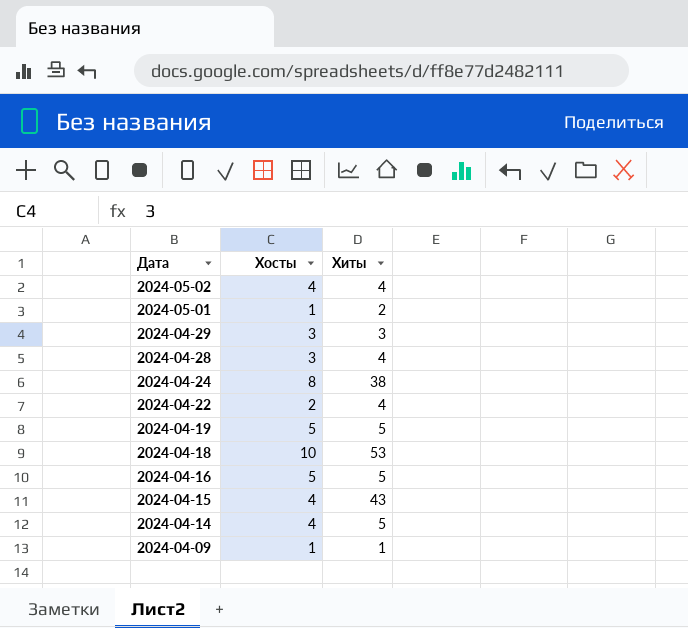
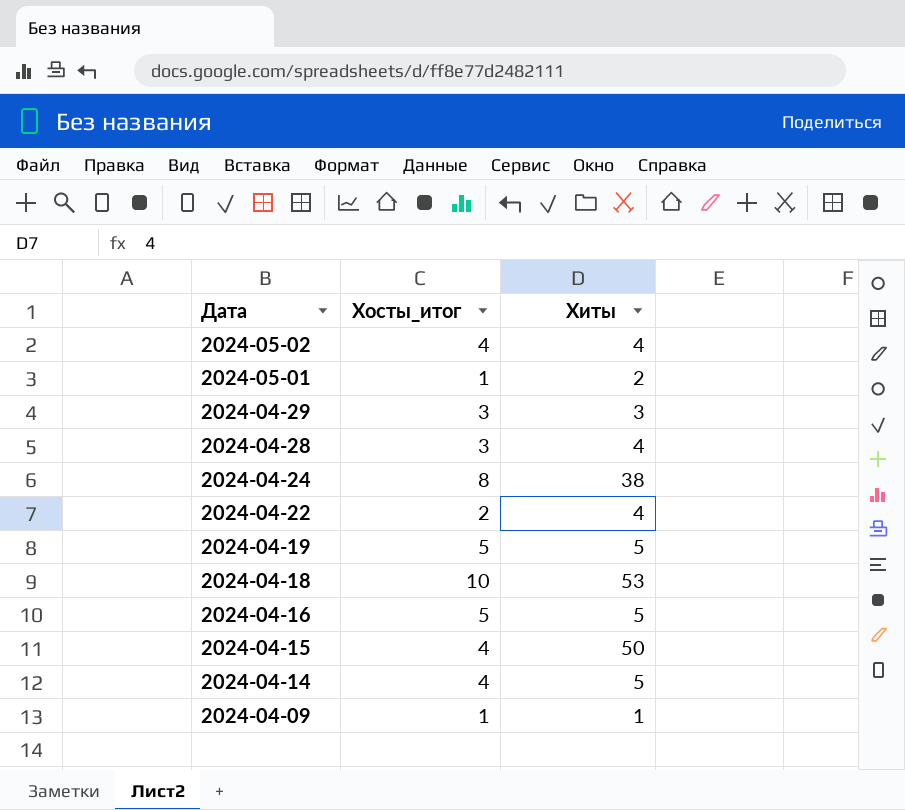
column name: Хосты -> Хосты_итог
2024-04-15 | Хиты: 43 -> 50

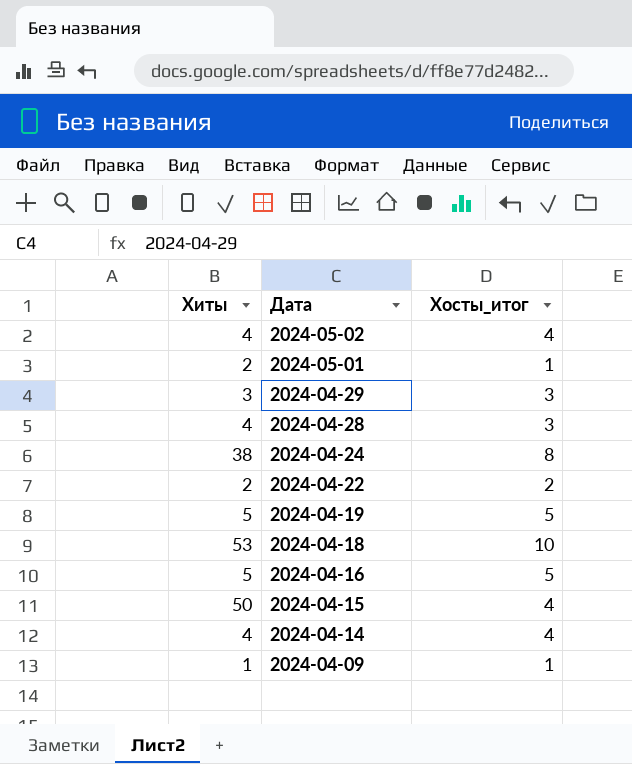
column Хиты | position: 3 -> 1
2024-04-22 | Хиты: 4 -> 2
2024-04-14 | Хиты: 5 -> 4

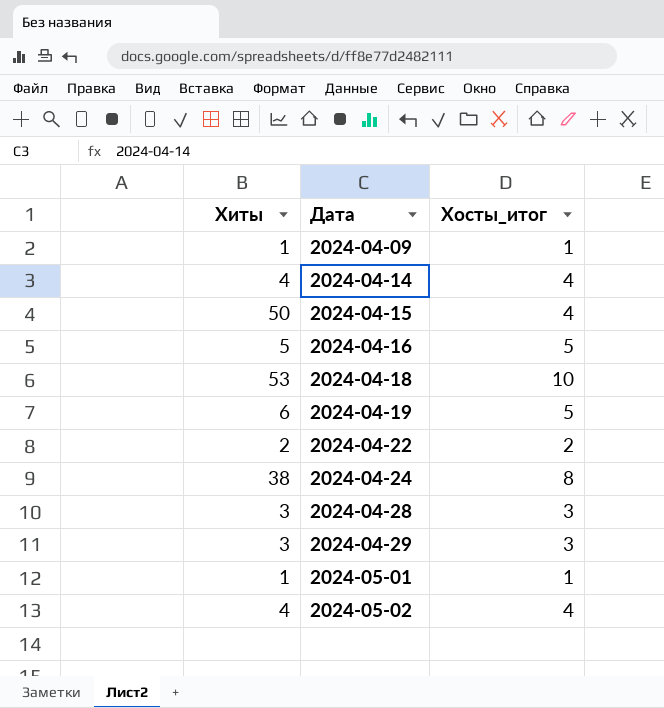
row order: Дата descending -> Дата ascending
2024-04-19 | Хиты: 5 -> 6
2024-04-28 | Хиты: 4 -> 3
2024-05-01 | Хиты: 2 -> 1

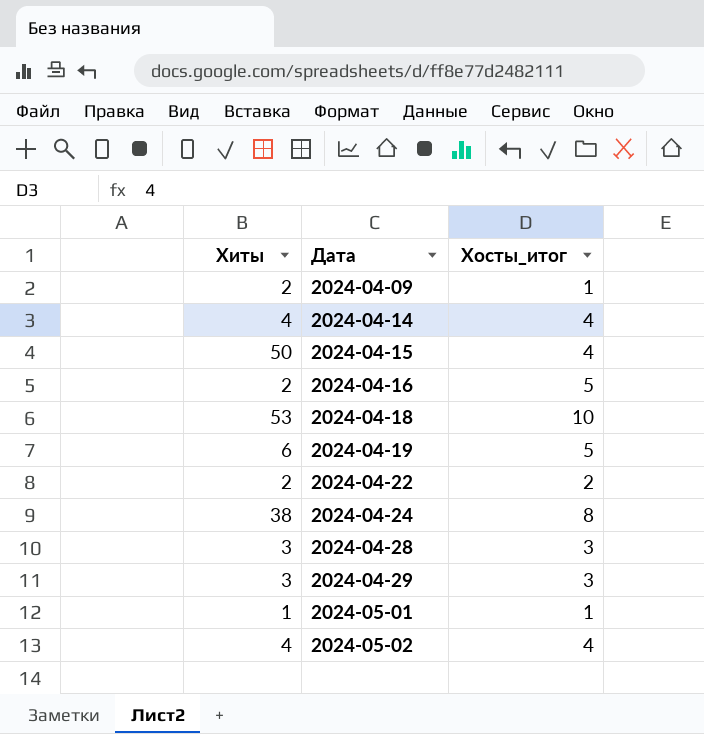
2024-04-09 | Хиты: 1 -> 2
2024-04-16 | Хиты: 5 -> 2

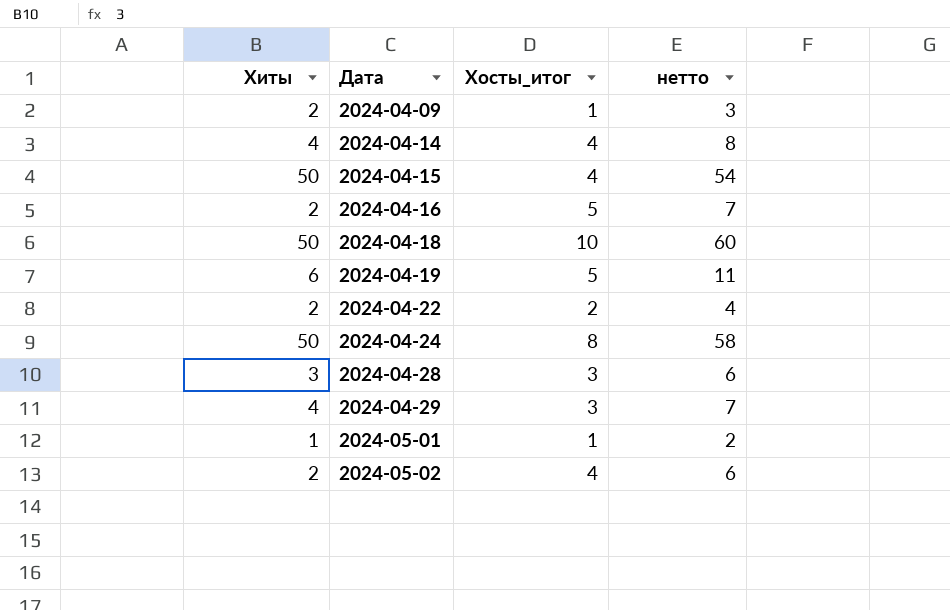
column нетто | formula: none -> [Хиты] + [Хосты_итог]
2024-04-18 | Хиты: 53 -> 50
2024-04-24 | Хиты: 38 -> 50
2024-04-29 | Хиты: 3 -> 4
2024-05-02 | Хиты: 4 -> 2

